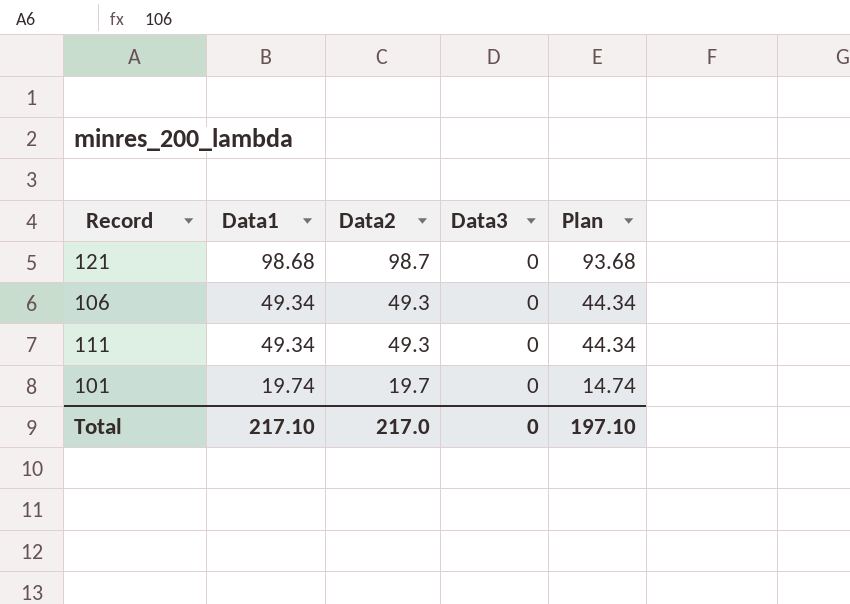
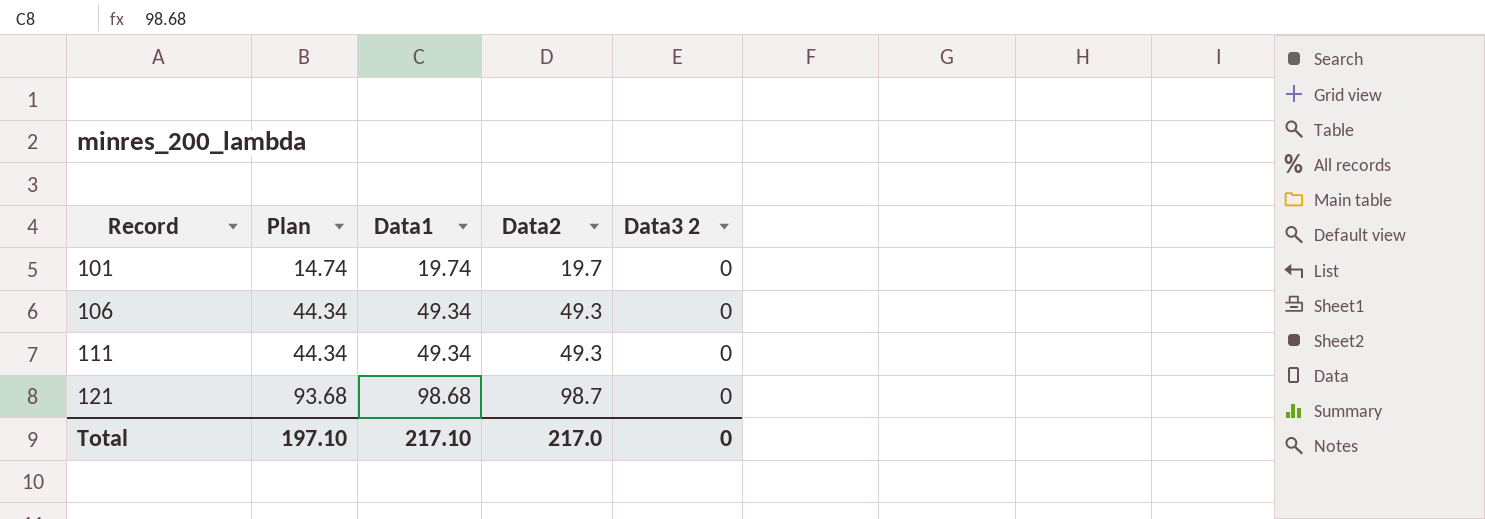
row order: Data1 descending -> Record ascending
column Plan | position: 5 -> 2
column name: Data3 -> Data3 2

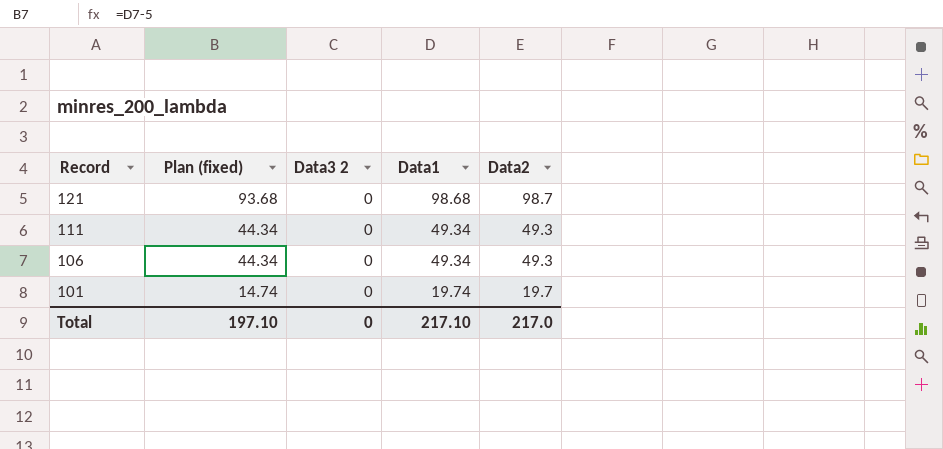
row order: Record ascending -> Record descending
column name: Plan -> Plan (fixed)
column Data3 2 | position: 5 -> 3

